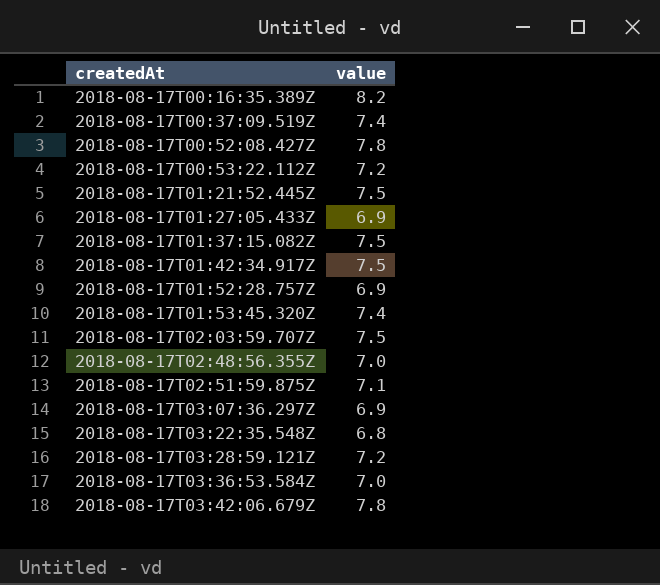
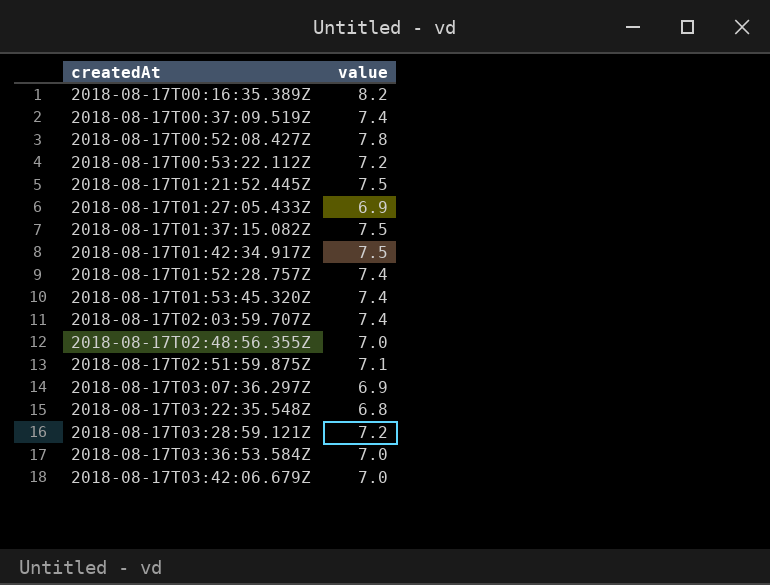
2018-08-17T01:52:28.757Z | value: 6.9 -> 7.4
2018-08-17T02:03:59.707Z | value: 7.5 -> 7.4
2018-08-17T03:42:06.679Z | value: 7.8 -> 7.0

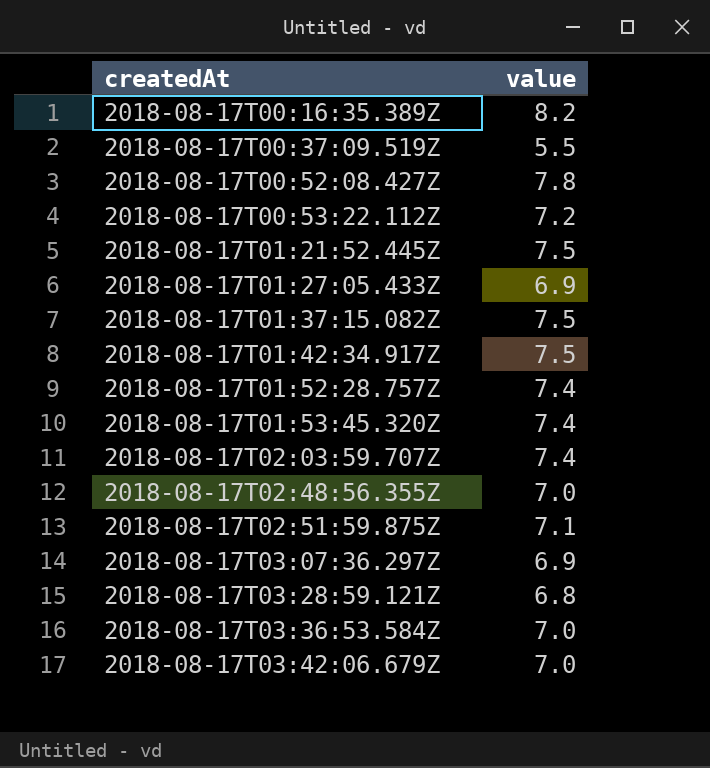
row 2018-08-17T03:22:35.548Z: 6.8 -> none
2018-08-17T00:37:09.519Z | value: 7.4 -> 5.5
2018-08-17T03:28:59.121Z | value: 7.2 -> 6.8

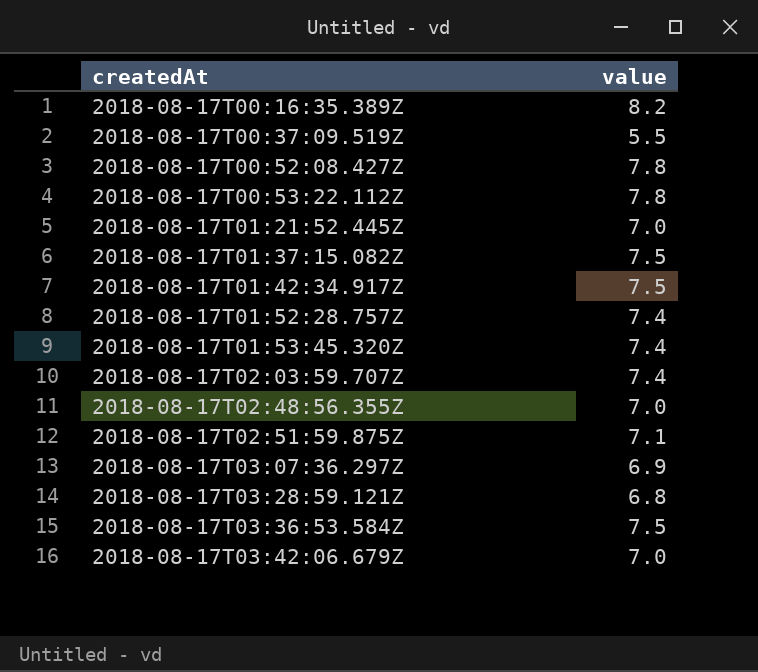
row 2018-08-17T01:27:05.433Z: 6.9 -> none
2018-08-17T00:53:22.112Z | value: 7.2 -> 7.8
2018-08-17T01:21:52.445Z | value: 7.5 -> 7.0
2018-08-17T03:36:53.584Z | value: 7.0 -> 7.5

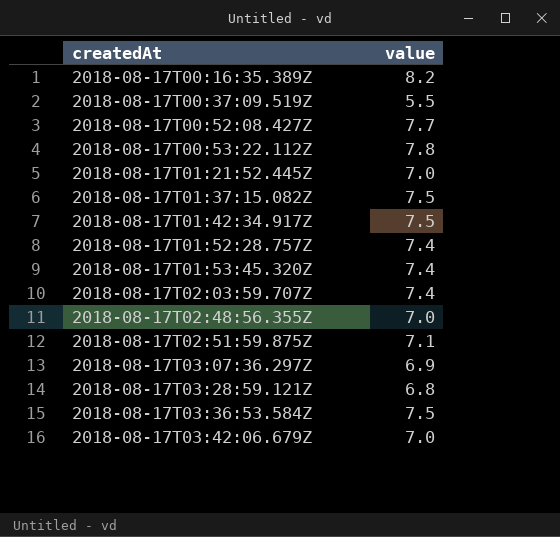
2018-08-17T00:52:08.427Z | value: 7.8 -> 7.7

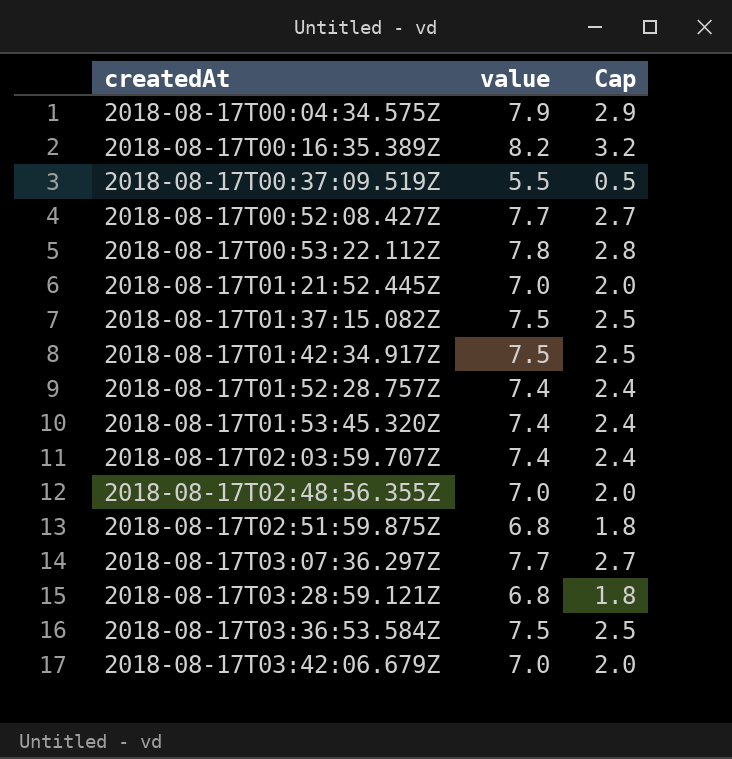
column Cap | formula: none -> [value] - 5
row 2018-08-17T00:04:34.575Z: none -> 7.9 | 2.9
2018-08-17T02:51:59.875Z | value: 7.1 -> 6.8
2018-08-17T03:07:36.297Z | value: 6.9 -> 7.7

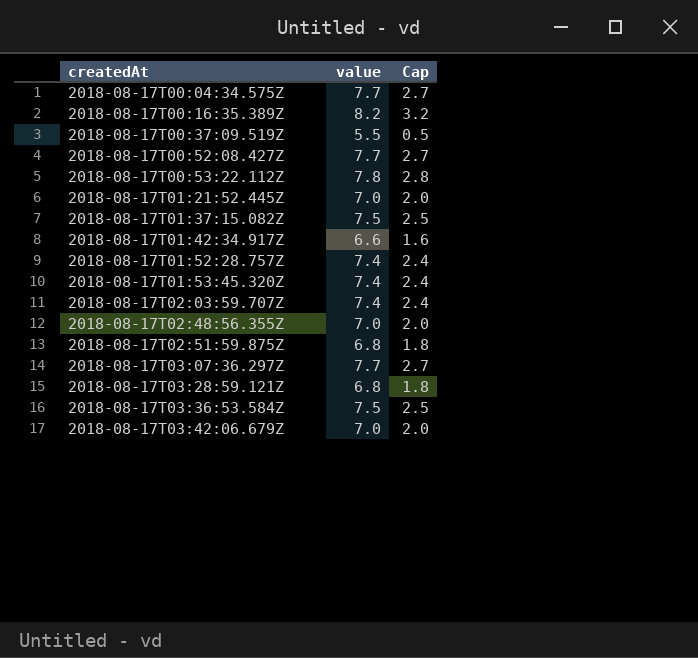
2018-08-17T00:04:34.575Z | value: 7.9 -> 7.7
2018-08-17T00:04:34.575Z | Cap: 2.9 -> 2.7
2018-08-17T01:42:34.917Z | value: 7.5 -> 6.6
2018-08-17T01:42:34.917Z | Cap: 2.5 -> 1.6

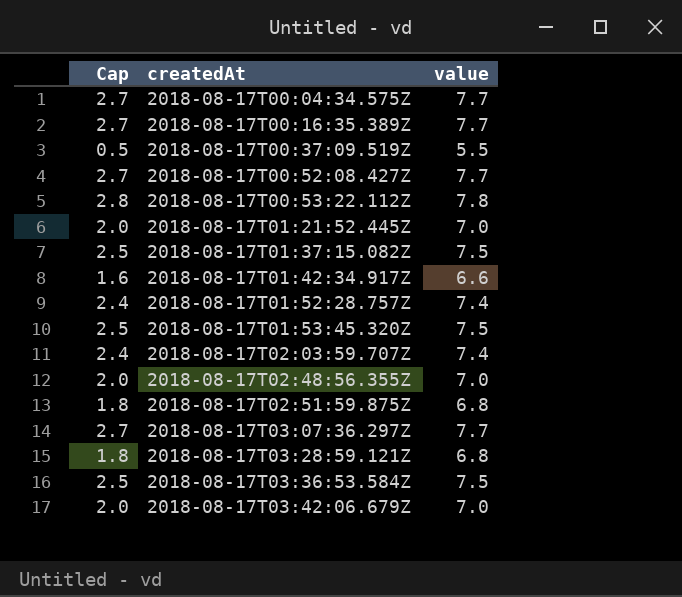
column Cap | position: 3 -> 1
2018-08-17T00:16:35.389Z | Cap: 3.2 -> 2.7
2018-08-17T00:16:35.389Z | value: 8.2 -> 7.7
2018-08-17T01:53:45.320Z | Cap: 2.4 -> 2.5
2018-08-17T01:53:45.320Z | value: 7.4 -> 7.5

